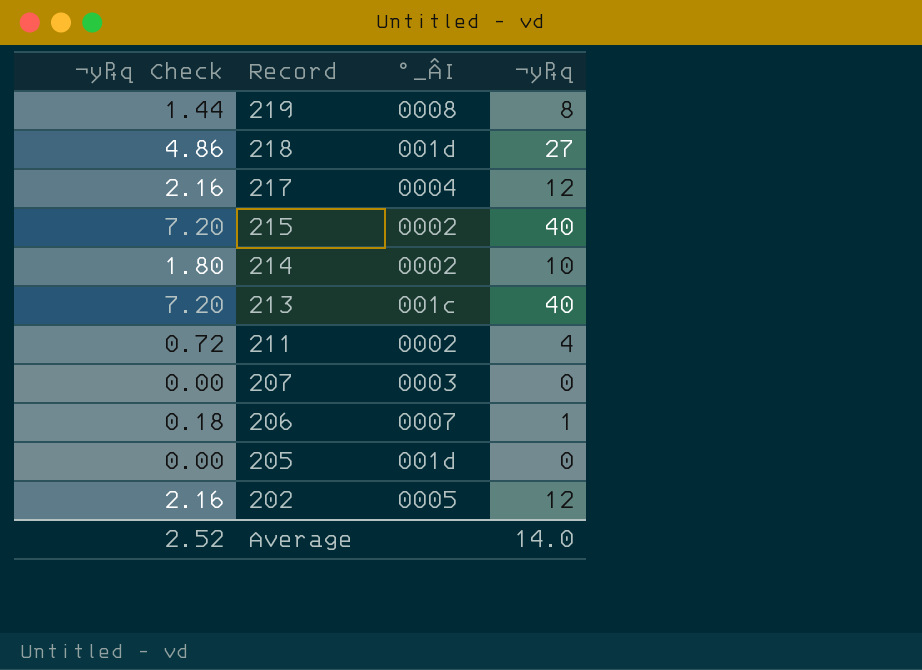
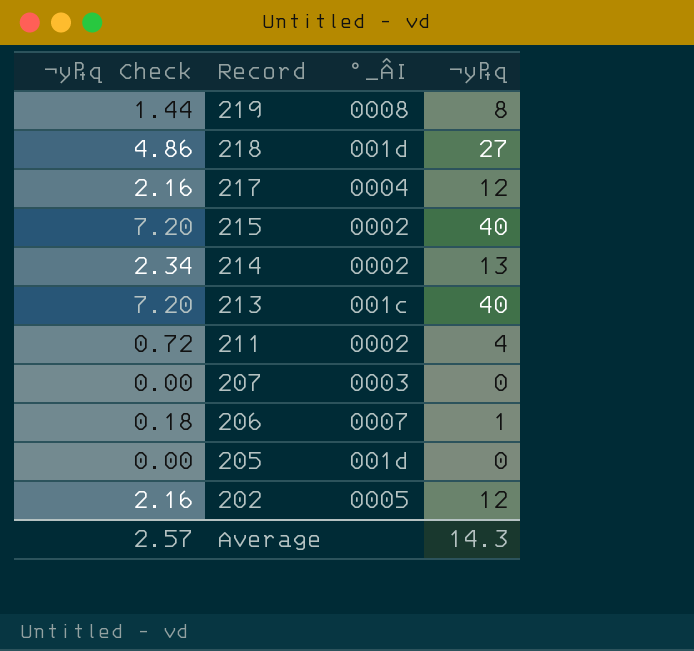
214 | ¬y¶q Check: 1.80 -> 2.34
214 | ¬y¶q: 10 -> 13
Average | ¬y¶q Check: 2.52 -> 2.57
Average | ¬y¶q: 14.0 -> 14.3

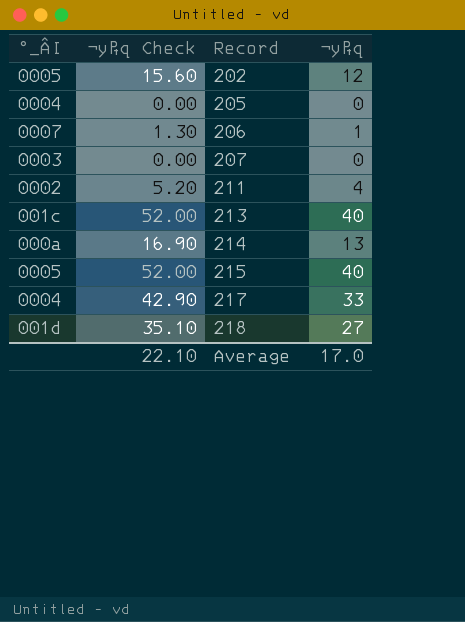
row order: Record descending -> Record ascending
column °_ÂI | position: 3 -> 1
column ¬y¶q Check | formula: [¬y¶q] * 0.18 -> [¬y¶q] * 1.3
row 219: 1.44 | 0008 | 8 -> none
205 | °_ÂI: 001d -> 0004
214 | °_ÂI: 0002 -> 000a
215 | °_ÂI: 0002 -> 0005
217 | ¬y¶q: 12 -> 33
Average | ¬y¶q Check: 2.57 -> 22.10
Average | ¬y¶q: 14.3 -> 17.0

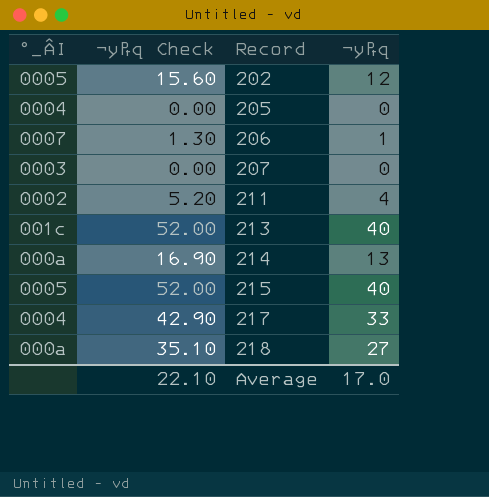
218 | °_ÂI: 001d -> 000a

